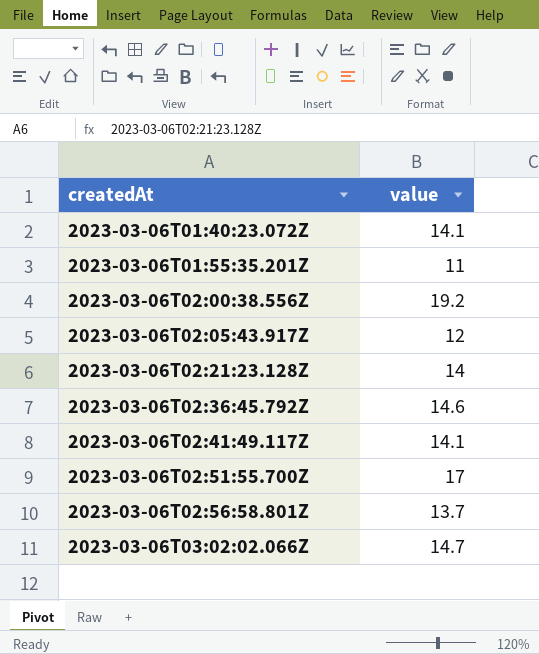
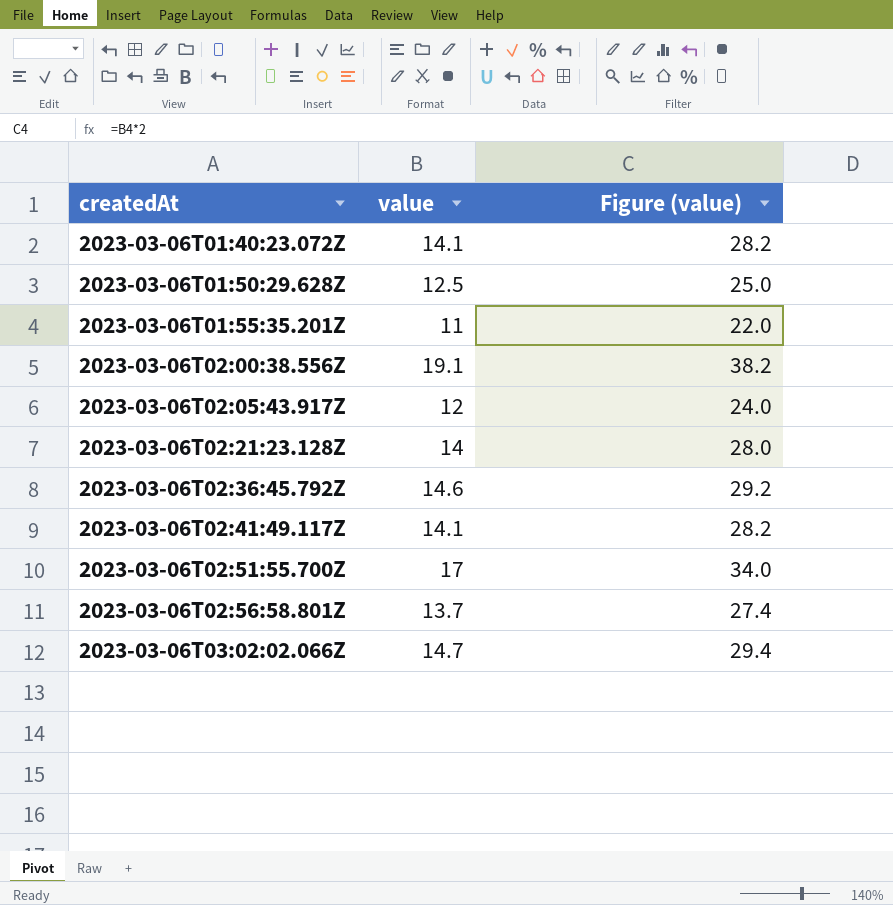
column Figure (value) | formula: none -> [value] * 2
row 2023-03-06T01:50:29.628Z: none -> 12.5 | 25.0
2023-03-06T02:00:38.556Z | value: 19.2 -> 19.1

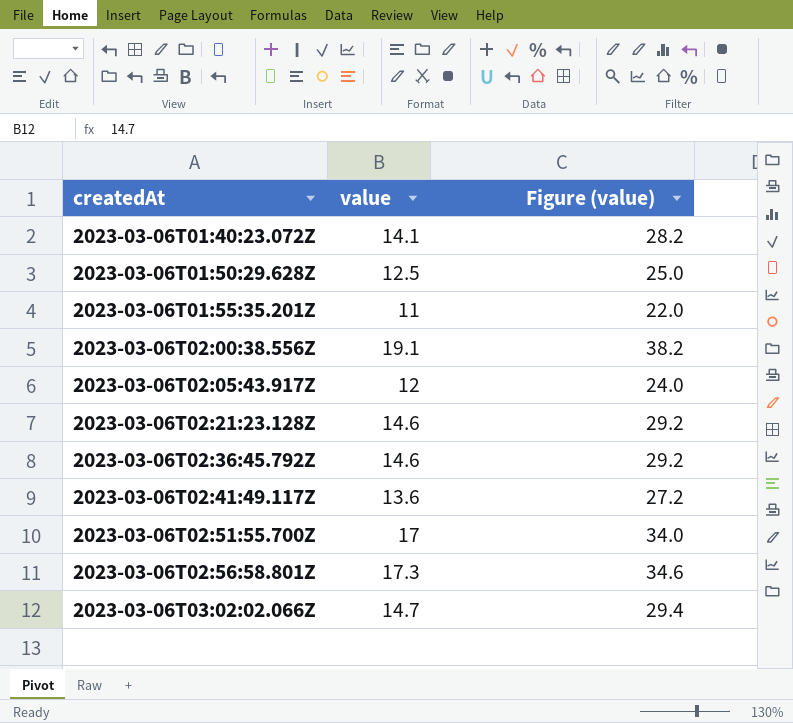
2023-03-06T02:21:23.128Z | value: 14 -> 14.6
2023-03-06T02:21:23.128Z | Figure (value): 28.0 -> 29.2
2023-03-06T02:41:49.117Z | value: 14.1 -> 13.6
2023-03-06T02:41:49.117Z | Figure (value): 28.2 -> 27.2
2023-03-06T02:56:58.801Z | value: 13.7 -> 17.3
2023-03-06T02:56:58.801Z | Figure (value): 27.4 -> 34.6

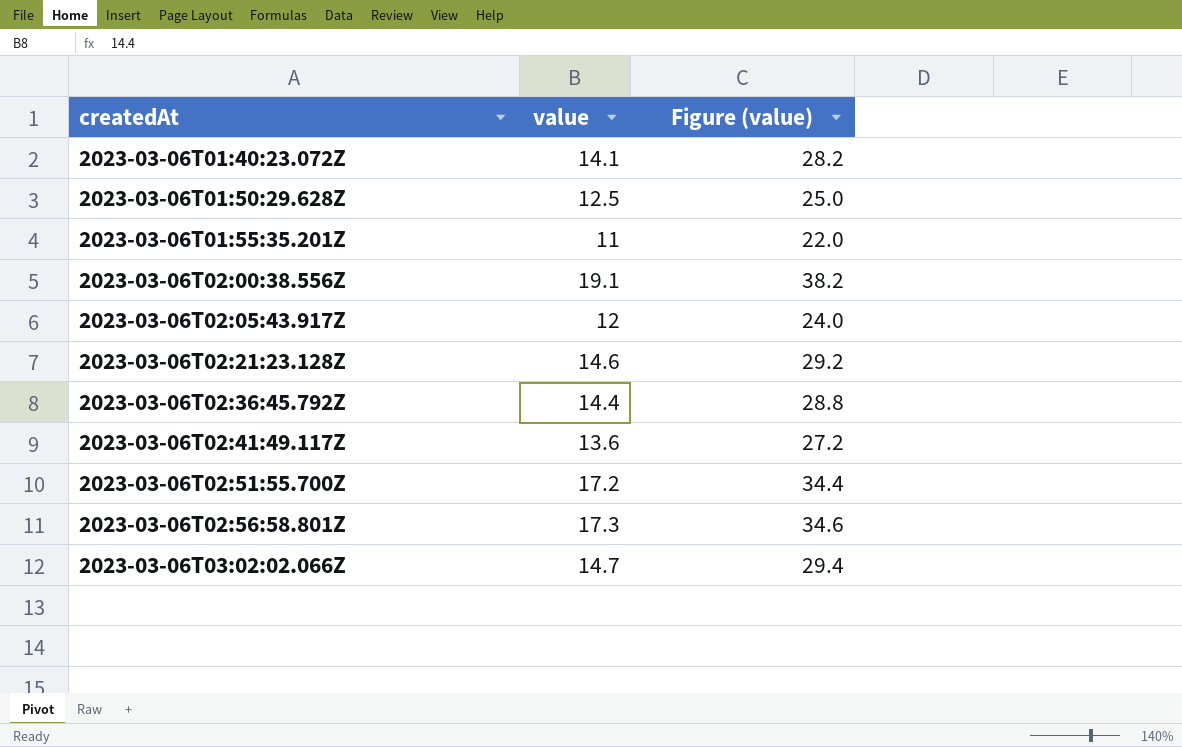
2023-03-06T02:36:45.792Z | value: 14.6 -> 14.4
2023-03-06T02:36:45.792Z | Figure (value): 29.2 -> 28.8
2023-03-06T02:51:55.700Z | value: 17 -> 17.2
2023-03-06T02:51:55.700Z | Figure (value): 34.0 -> 34.4

